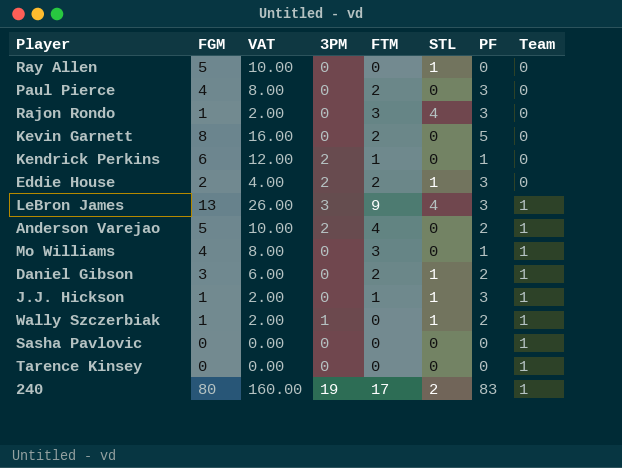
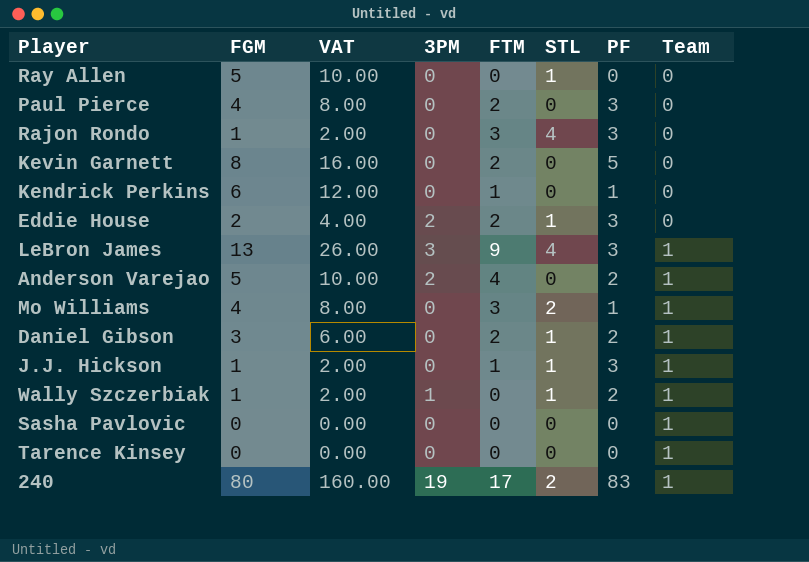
Kendrick Perkins | 3PM: 2 -> 0
Mo Williams | STL: 0 -> 2

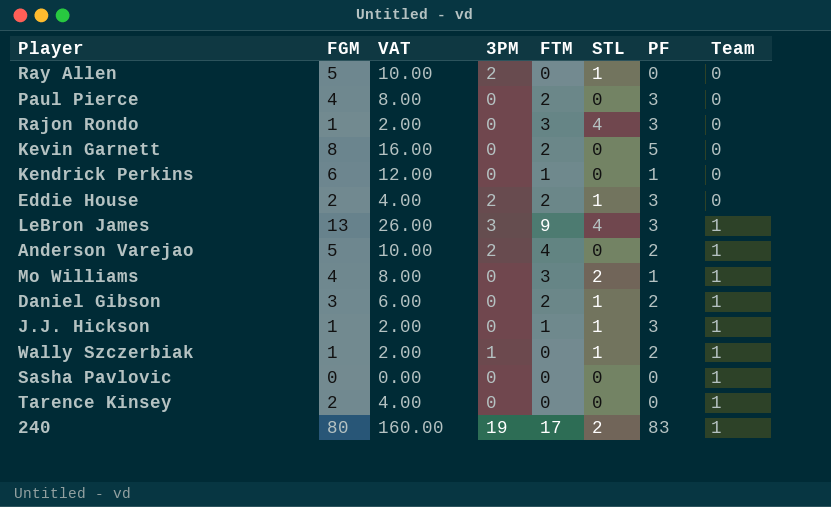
Ray Allen | 3PM: 0 -> 2
Tarence Kinsey | FGM: 0 -> 2
Tarence Kinsey | VAT: 0.00 -> 4.00

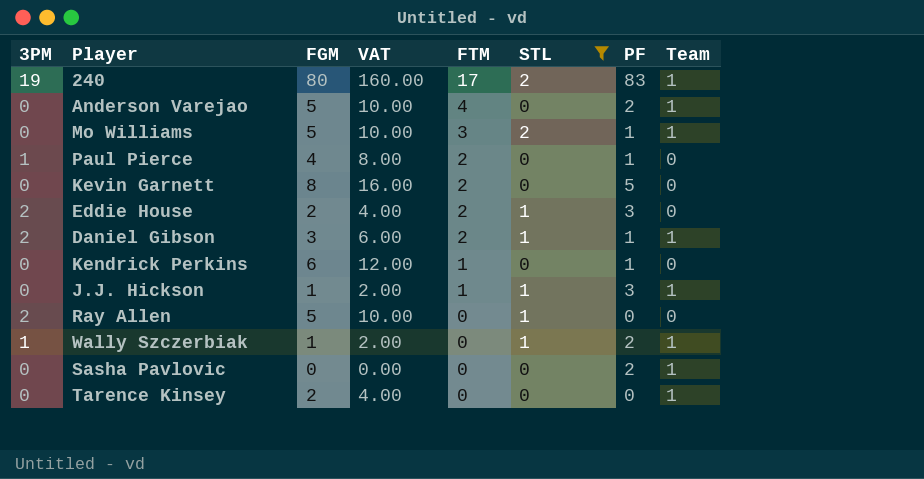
filter: none -> STL != 4
row order: Team ascending -> FTM descending
column 3PM | position: 4 -> 1
Anderson Varejao | 3PM: 2 -> 0
Mo Williams | FGM: 4 -> 5
Mo Williams | VAT: 8.00 -> 10.00
Paul Pierce | 3PM: 0 -> 1
Paul Pierce | PF: 3 -> 1
Daniel Gibson | 3PM: 0 -> 2
Daniel Gibson | PF: 2 -> 1
Sasha Pavlovic | PF: 0 -> 2

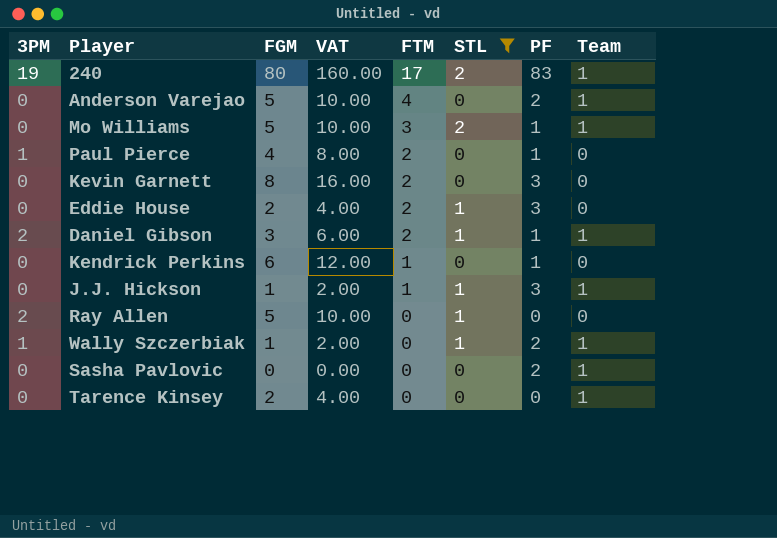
Kevin Garnett | PF: 5 -> 3
Eddie House | 3PM: 2 -> 0

